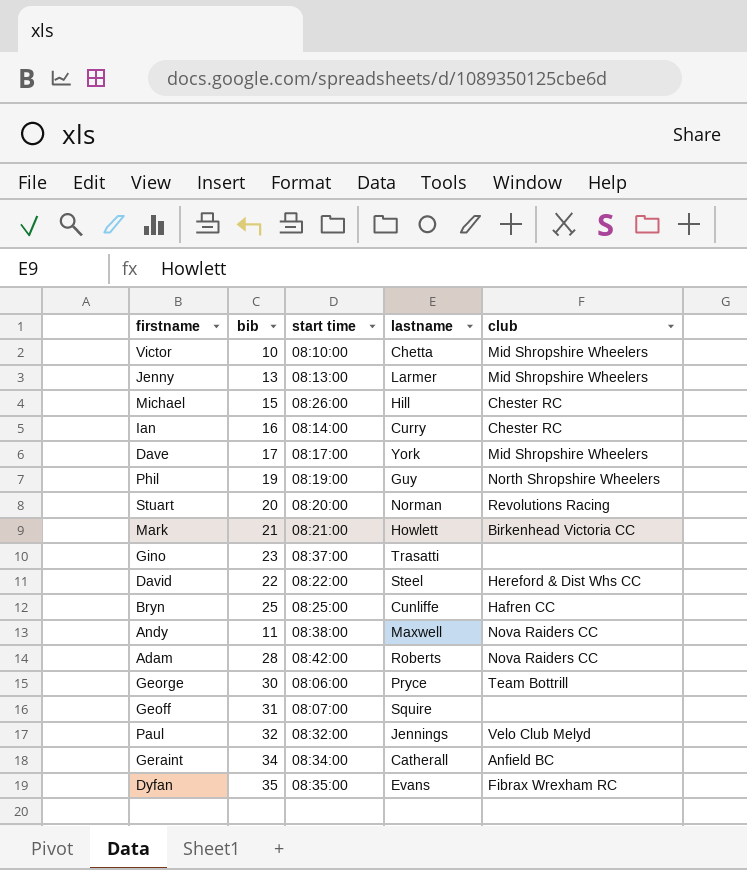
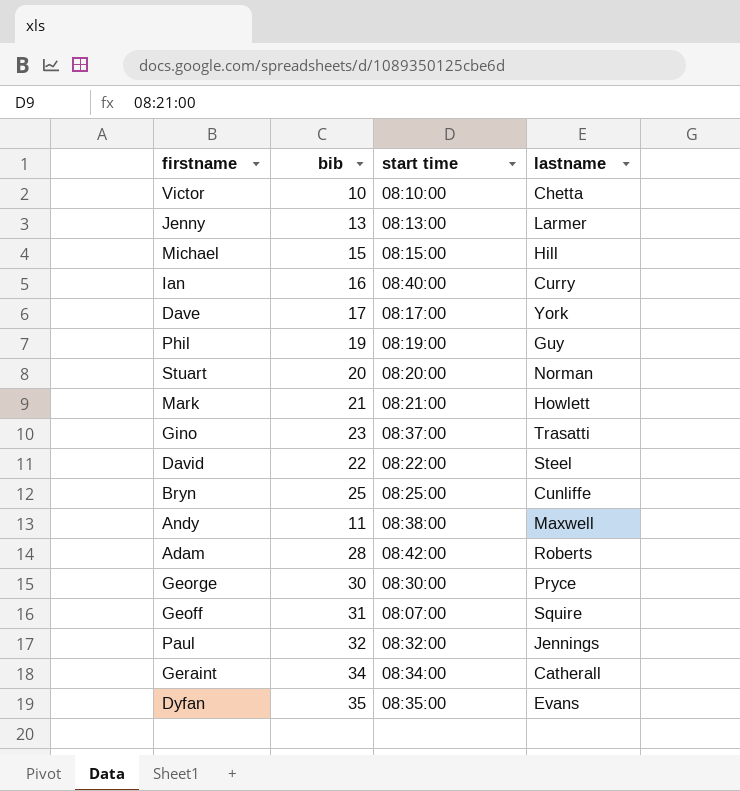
column club | position: 5 -> none
Michael | start time: 08:26:00 -> 08:15:00
Ian | start time: 08:14:00 -> 08:40:00
George | start time: 08:06:00 -> 08:30:00

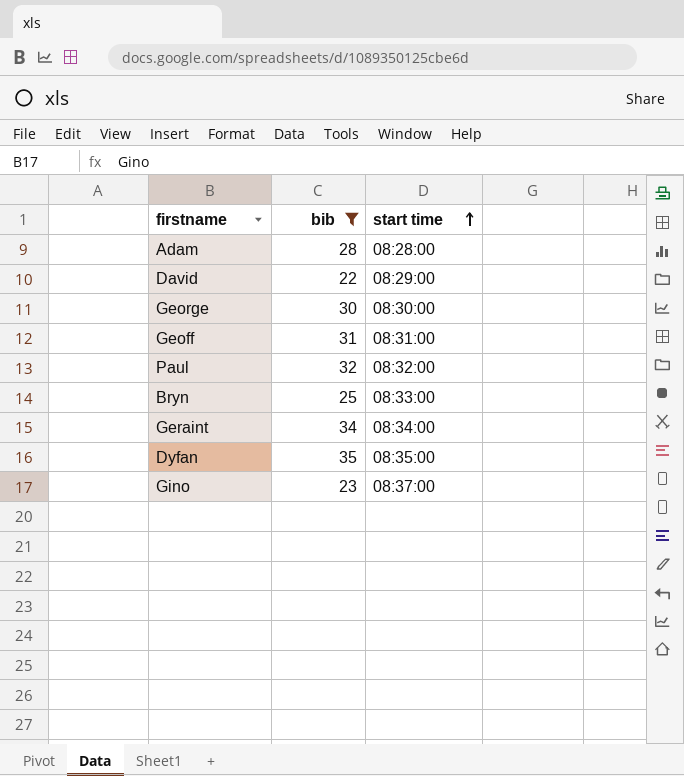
filter: none -> bib >= 22
row order: none -> start time ascending
column lastname | position: 4 -> none
Adam | start time: 08:42:00 -> 08:28:00
David | start time: 08:22:00 -> 08:29:00
Geoff | start time: 08:07:00 -> 08:31:00
Bryn | start time: 08:25:00 -> 08:33:00

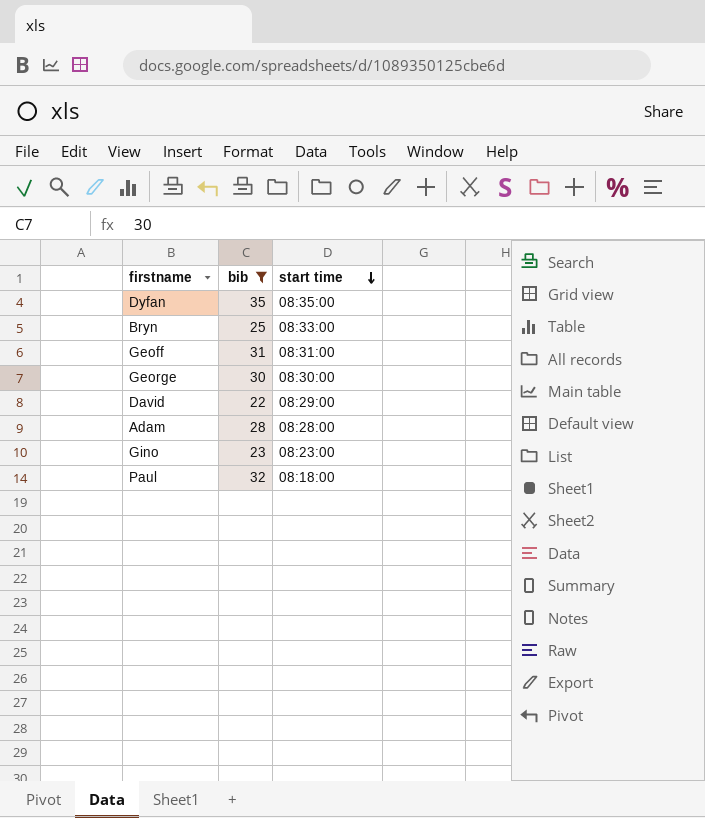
row order: start time ascending -> start time descending
row Geraint: 34 | 08:34:00 -> none
Gino | start time: 08:37:00 -> 08:23:00
Paul | start time: 08:32:00 -> 08:18:00

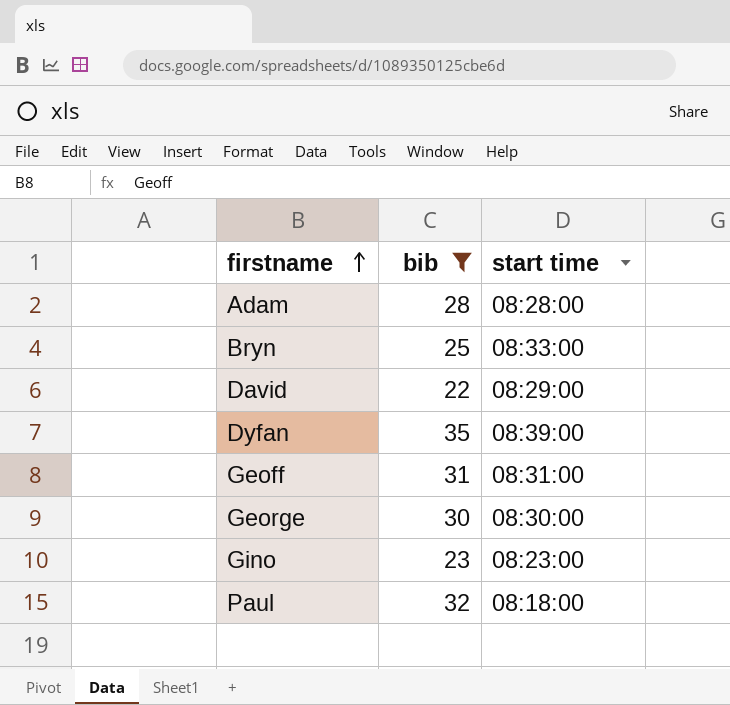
row order: start time descending -> firstname ascending
Dyfan | start time: 08:35:00 -> 08:39:00

